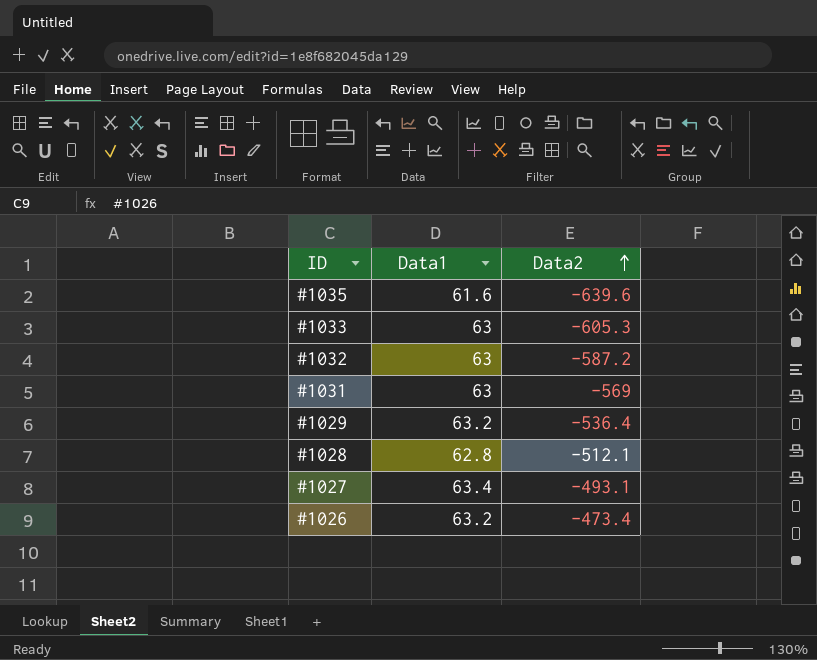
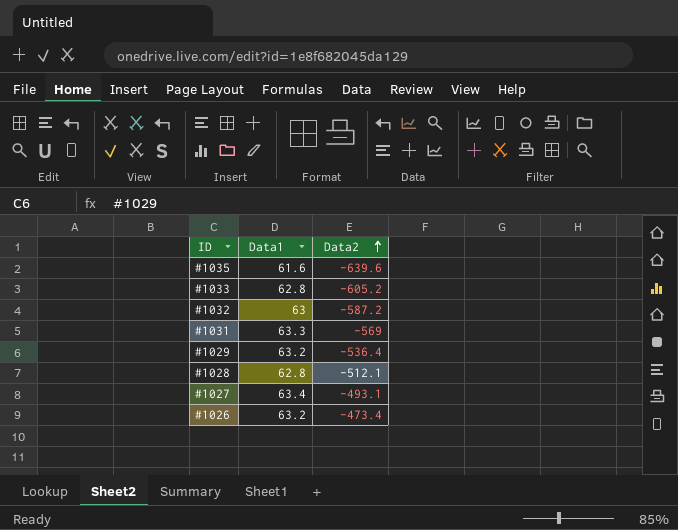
#1033 | Data1: 63 -> 62.8
#1033 | Data2: -605.3 -> -605.2
#1031 | Data1: 63 -> 63.3

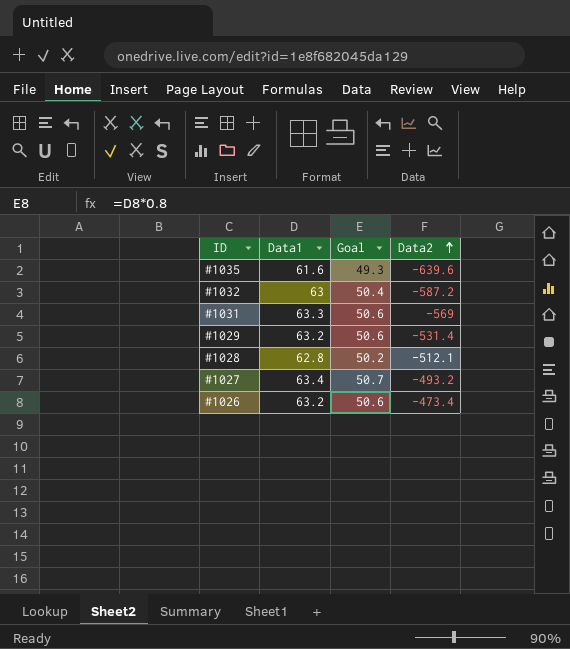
column Goal | formula: none -> [Data1] * 0.8
row #1033: 62.8 | -605.2 -> none
#1029 | Data2: -536.4 -> -531.4
#1027 | Data2: -493.1 -> -493.2

